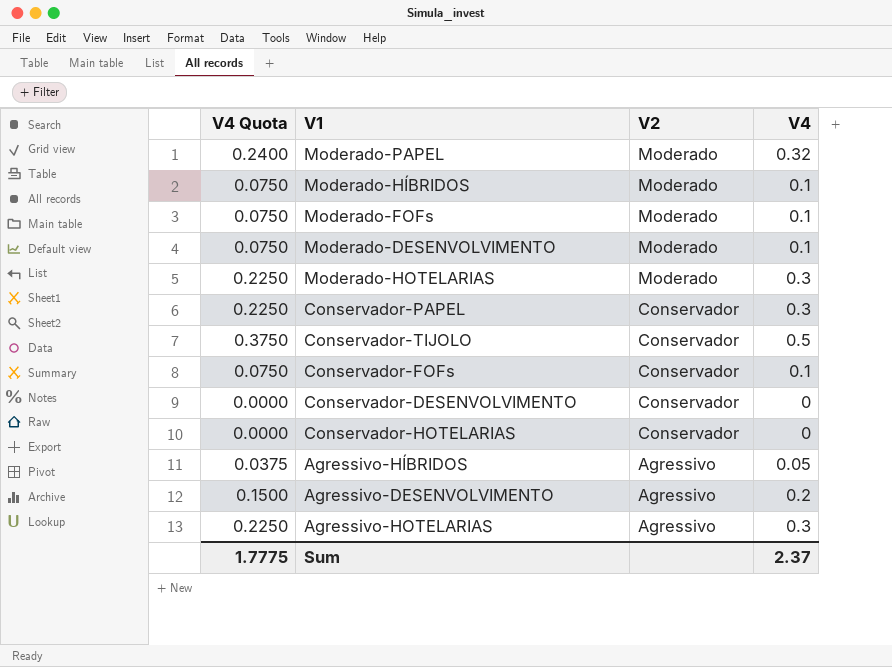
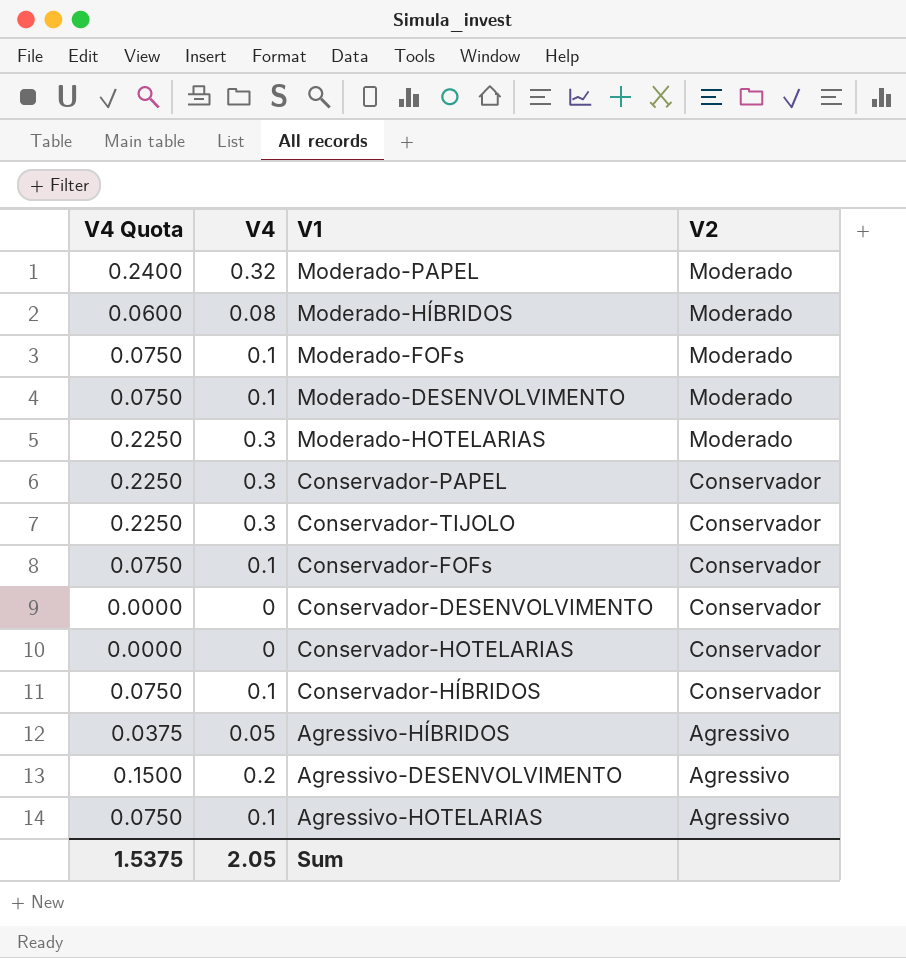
column V4 | position: 4 -> 2
Moderado-HÍBRIDOS | V4 Quota: 0.0750 -> 0.0600
Moderado-HÍBRIDOS | V4: 0.1 -> 0.08
Conservador-TIJOLO | V4 Quota: 0.3750 -> 0.2250
Conservador-TIJOLO | V4: 0.5 -> 0.3
row Conservador-HÍBRIDOS: none -> 0.0750 | 0.1 | Conservador
Agressivo-HOTELARIAS | V4 Quota: 0.2250 -> 0.0750
Agressivo-HOTELARIAS | V4: 0.3 -> 0.1
Sum | V4 Quota: 1.7775 -> 1.5375
Sum | V4: 2.37 -> 2.05

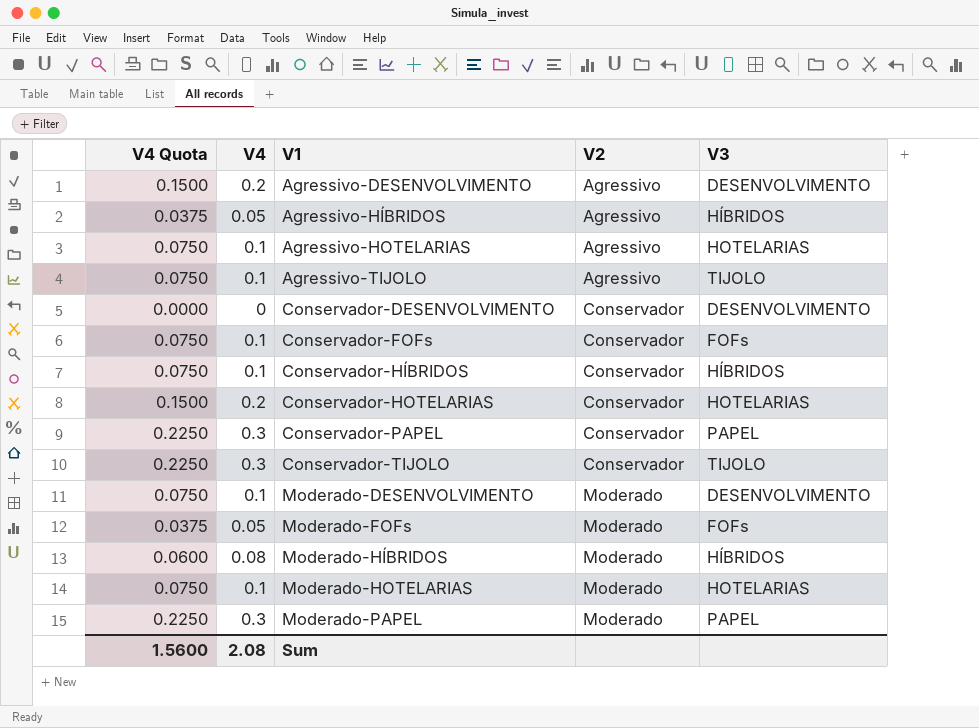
row order: V2 descending -> V1 ascending
column V3 | position: none -> 5
row Agressivo-TIJOLO: none -> 0.0750 | 0.1 | Agressivo | TIJOLO
Conservador-HOTELARIAS | V4 Quota: 0.0000 -> 0.1500
Conservador-HOTELARIAS | V4: 0 -> 0.2
Moderado-FOFs | V4 Quota: 0.0750 -> 0.0375
Moderado-FOFs | V4: 0.1 -> 0.05
Moderado-HOTELARIAS | V4 Quota: 0.2250 -> 0.0750
Moderado-HOTELARIAS | V4: 0.3 -> 0.1
Moderado-PAPEL | V4 Quota: 0.2400 -> 0.2250
Moderado-PAPEL | V4: 0.32 -> 0.3
Sum | V4 Quota: 1.5375 -> 1.5600
Sum | V4: 2.05 -> 2.08

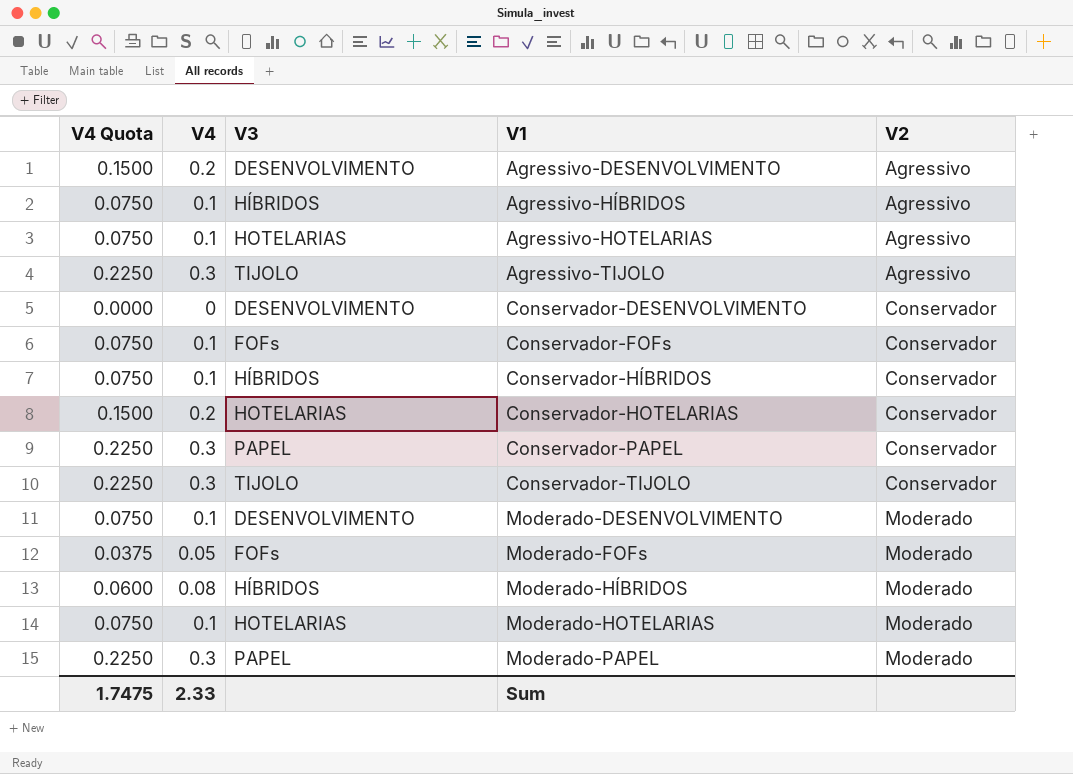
column V3 | position: 5 -> 3
Agressivo-HÍBRIDOS | V4 Quota: 0.0375 -> 0.0750
Agressivo-HÍBRIDOS | V4: 0.05 -> 0.1
Agressivo-TIJOLO | V4 Quota: 0.0750 -> 0.2250
Agressivo-TIJOLO | V4: 0.1 -> 0.3
Sum | V4 Quota: 1.5600 -> 1.7475
Sum | V4: 2.08 -> 2.33

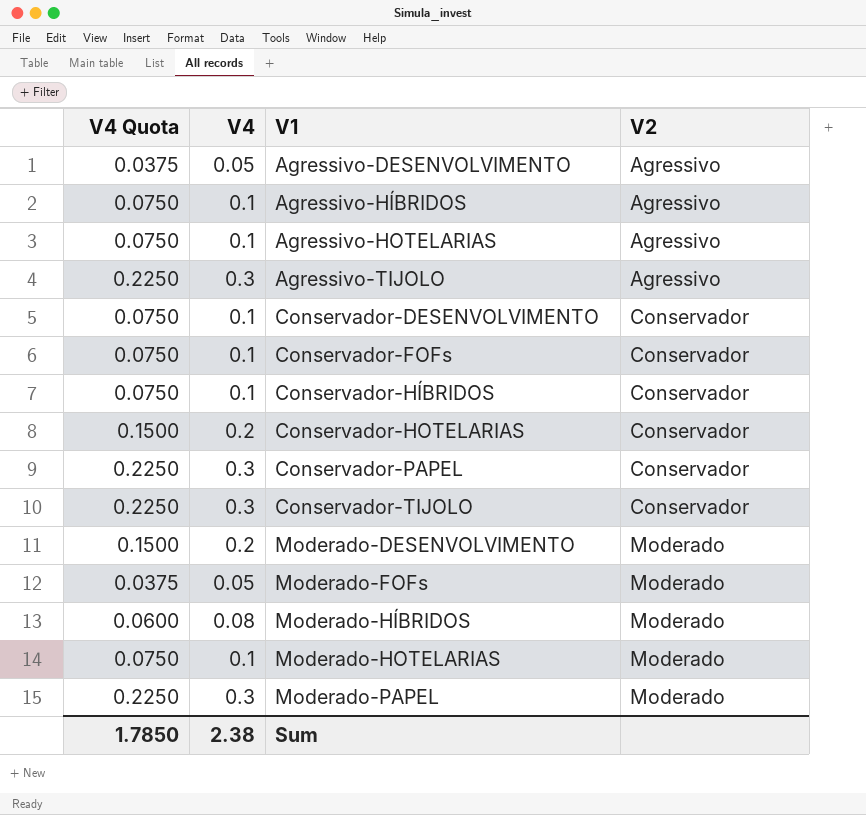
column V3 | position: 3 -> none
Agressivo-DESENVOLVIMENTO | V4 Quota: 0.1500 -> 0.0375
Agressivo-DESENVOLVIMENTO | V4: 0.2 -> 0.05
Conservador-DESENVOLVIMENTO | V4 Quota: 0.0000 -> 0.0750
Conservador-DESENVOLVIMENTO | V4: 0 -> 0.1
Moderado-DESENVOLVIMENTO | V4 Quota: 0.0750 -> 0.1500
Moderado-DESENVOLVIMENTO | V4: 0.1 -> 0.2
Sum | V4 Quota: 1.7475 -> 1.7850
Sum | V4: 2.33 -> 2.38

